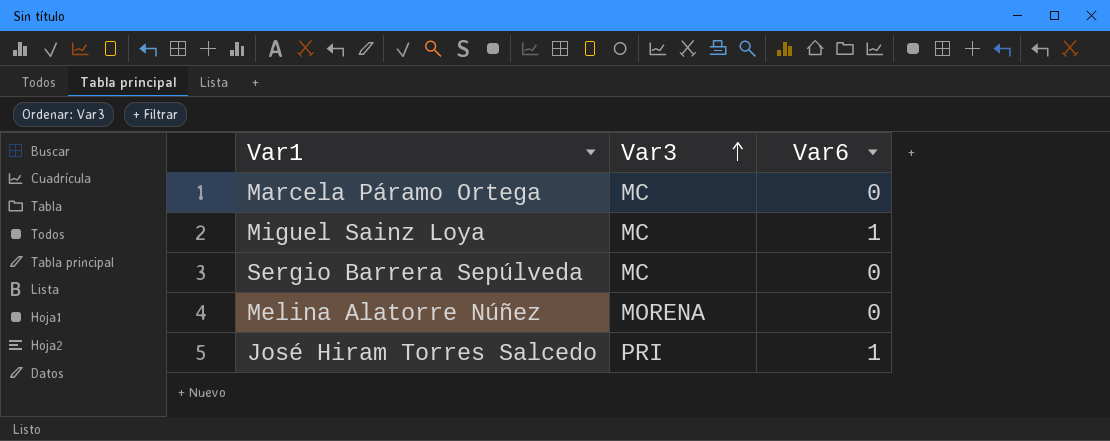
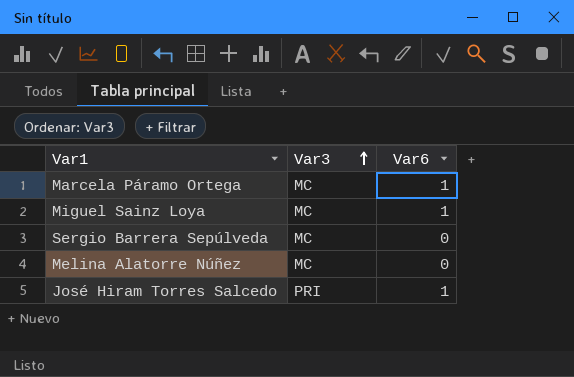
Marcela Páramo Ortega | Var6: 0 -> 1
Melina Alatorre Núñez | Var3: MORENA -> MC

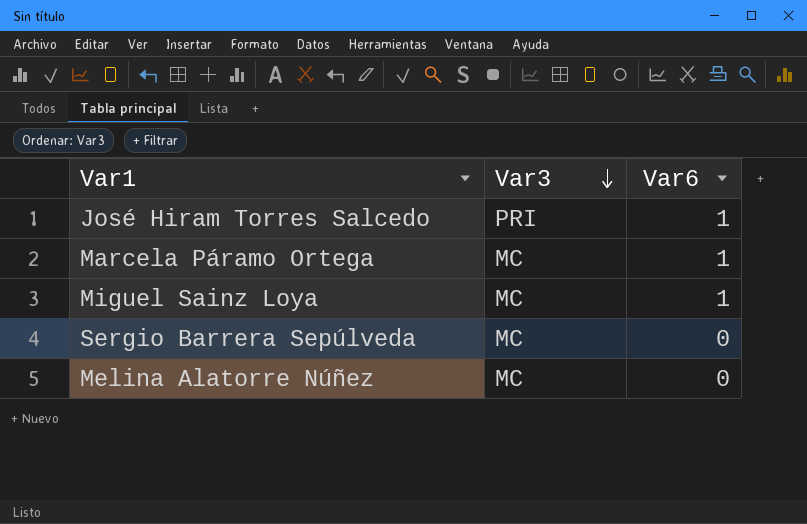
row order: Var3 ascending -> Var3 descending

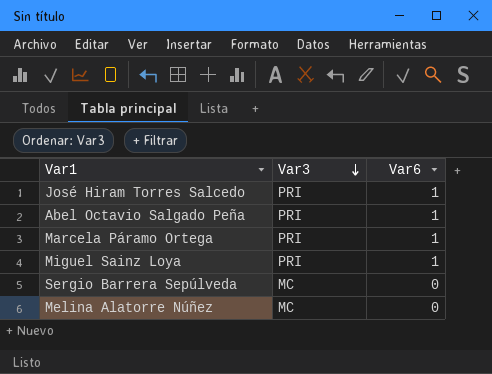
row Abel Octavio Salgado Peña: none -> PRI | 1
Marcela Páramo Ortega | Var3: MC -> PRI
Miguel Sainz Loya | Var3: MC -> PRI

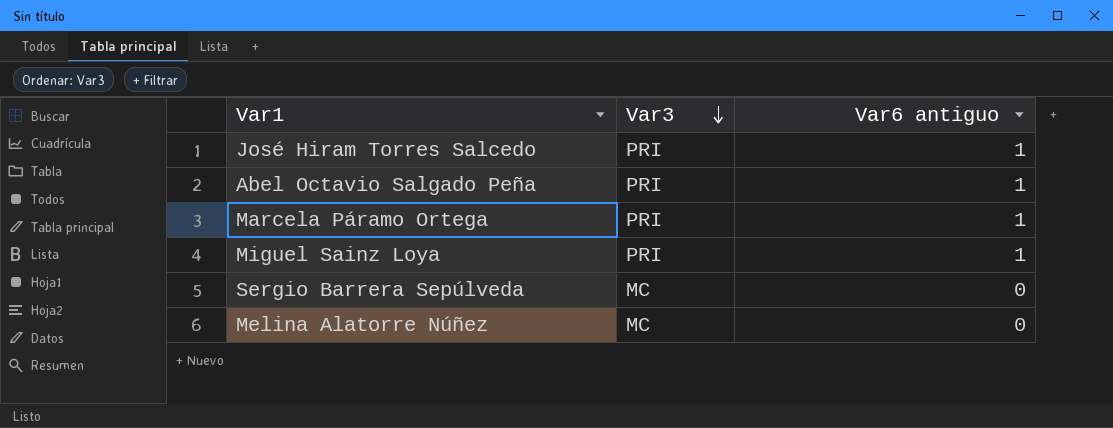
column name: Var6 -> Var6 antiguo

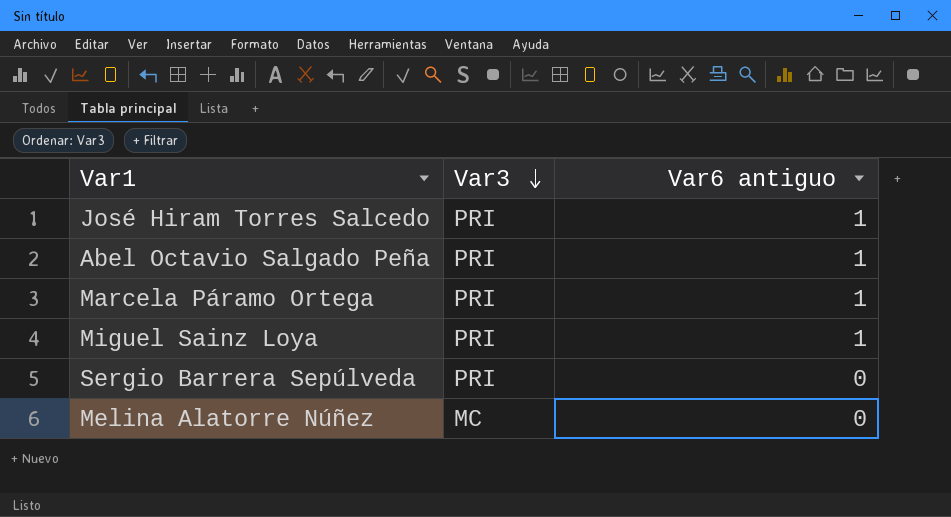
Sergio Barrera Sepúlveda | Var3: MC -> PRI

